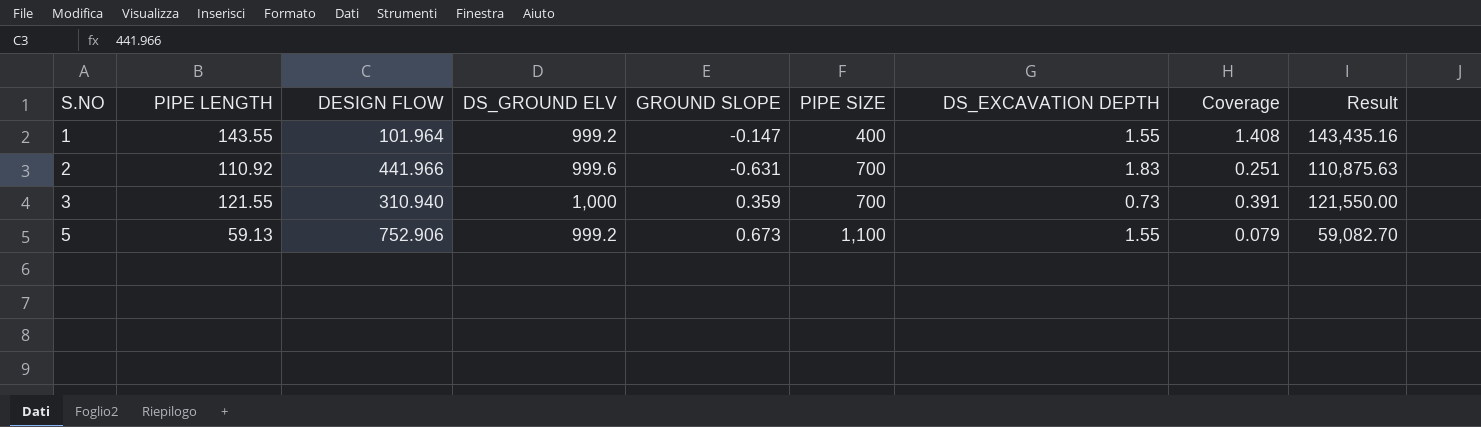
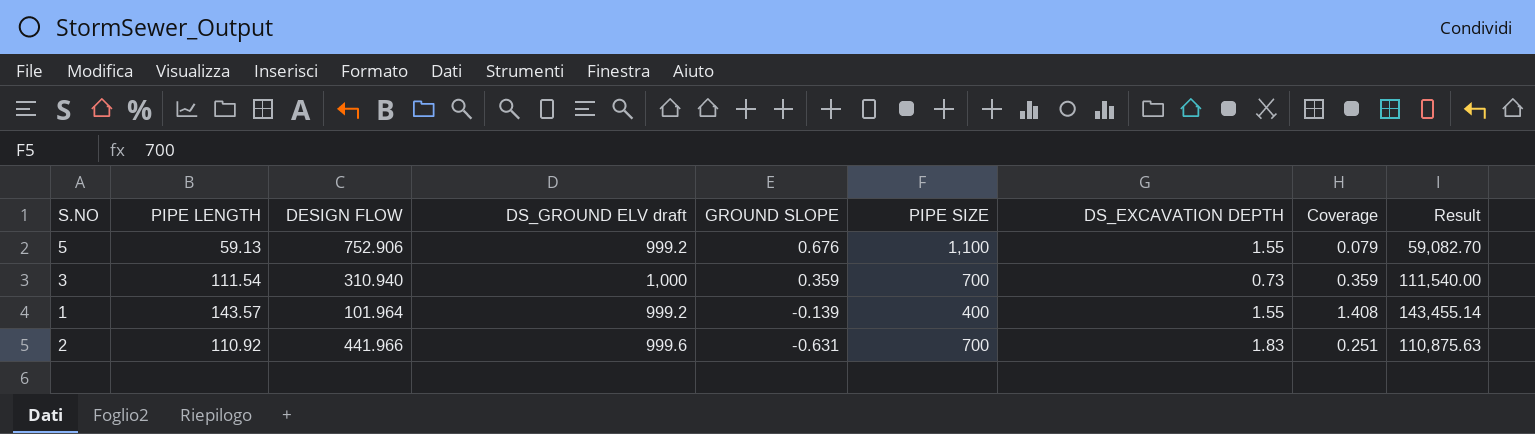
row order: S.NO ascending -> GROUND SLOPE descending
column name: DS_GROUND ELV -> DS_GROUND ELV draft
5 | GROUND SLOPE: 0.673 -> 0.676
3 | PIPE LENGTH: 121.55 -> 111.54
3 | Coverage: 0.391 -> 0.359
3 | Result: 121,550.00 -> 111,540.00
1 | PIPE LENGTH: 143.55 -> 143.57
1 | GROUND SLOPE: -0.147 -> -0.139
1 | Result: 143,435.16 -> 143,455.14

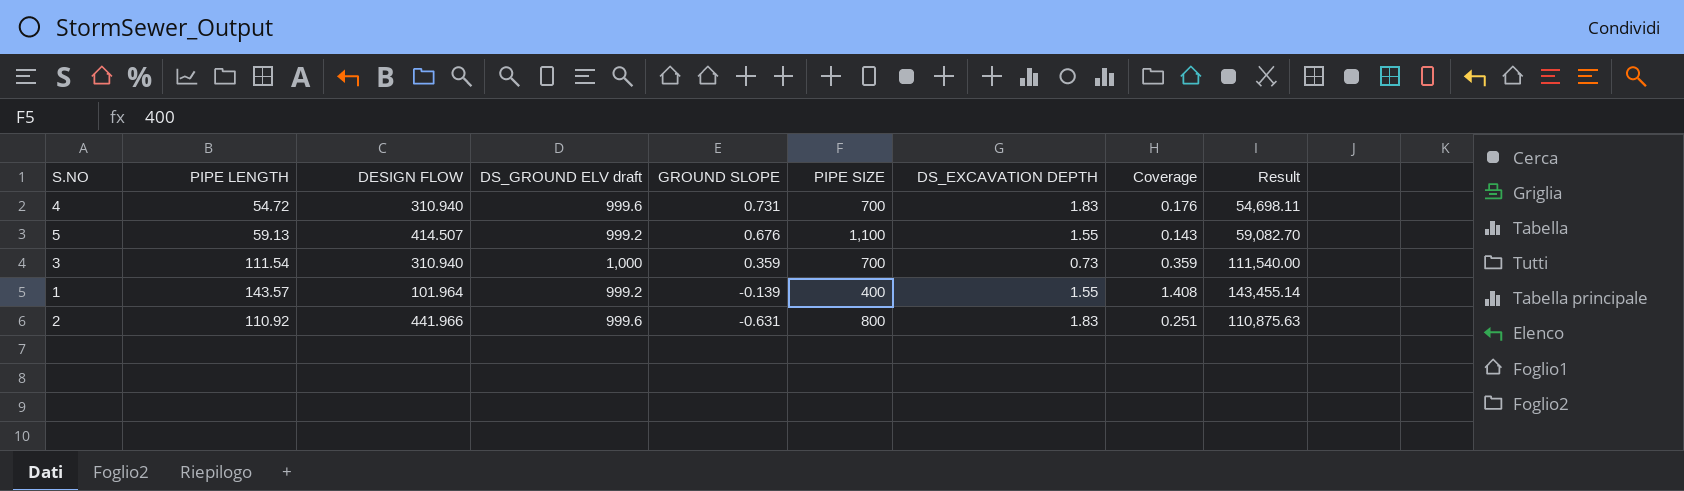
row 4: none -> 54.72 | 310.940 | 999.6 | 0.731 | 700 | 1.83 | 0.176 | 54,698.11
5 | DESIGN FLOW: 752.906 -> 414.507
5 | Coverage: 0.079 -> 0.143
2 | PIPE SIZE: 700 -> 800

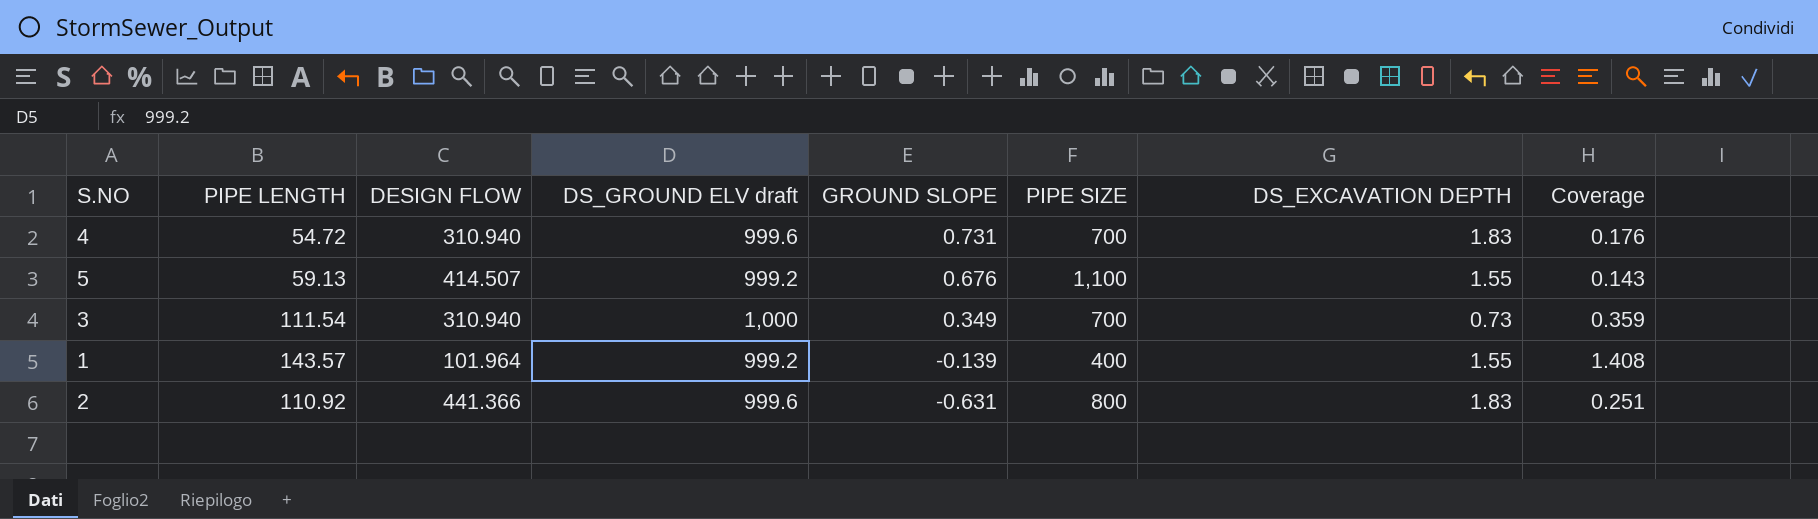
column Result | formula: [PIPE LENGTH] * [DS_GROUND ELV draft] -> none
3 | GROUND SLOPE: 0.359 -> 0.349
2 | DESIGN FLOW: 441.966 -> 441.366

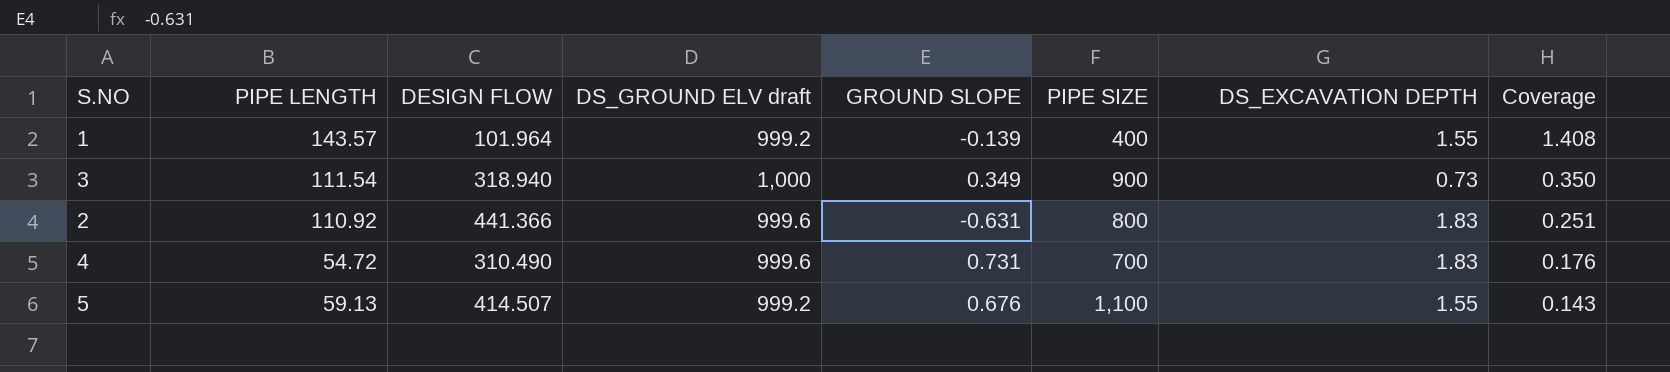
row order: GROUND SLOPE descending -> Coverage descending
3 | DESIGN FLOW: 310.940 -> 318.940
3 | PIPE SIZE: 700 -> 900
3 | Coverage: 0.359 -> 0.350
4 | DESIGN FLOW: 310.940 -> 310.490

